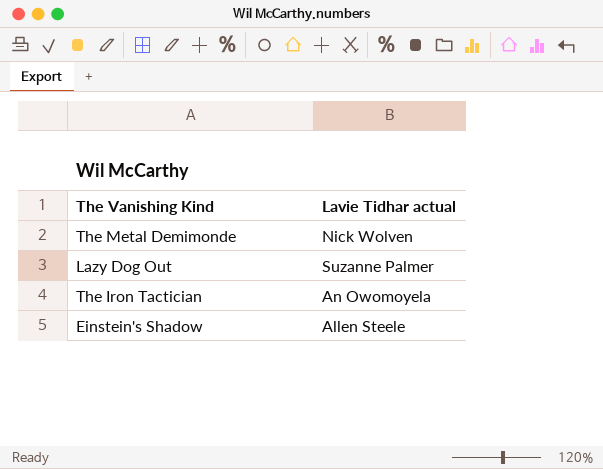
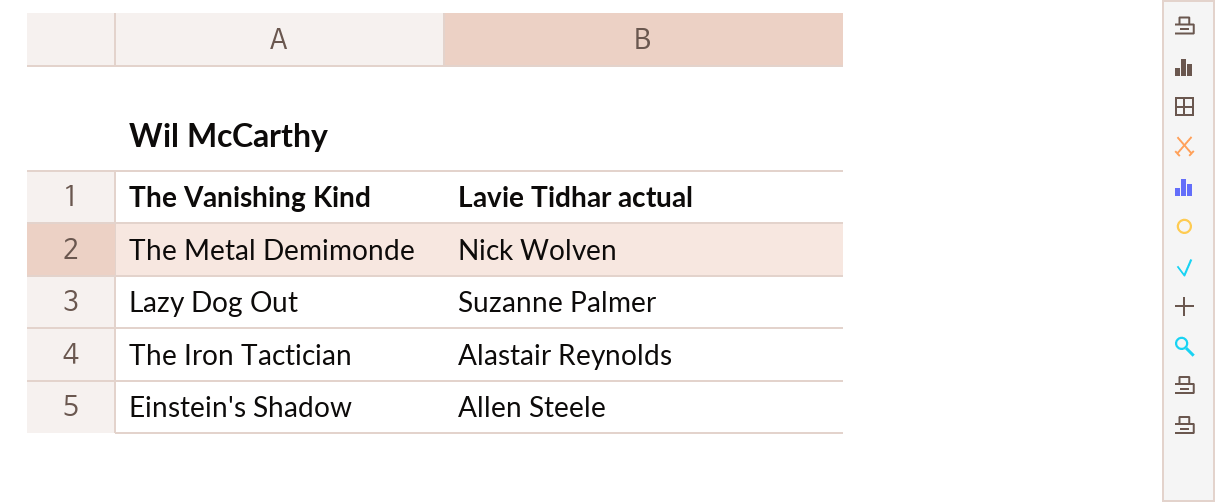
The Iron Tactician | Lavie Tidhar actual: An Owomoyela -> Alastair Reynolds

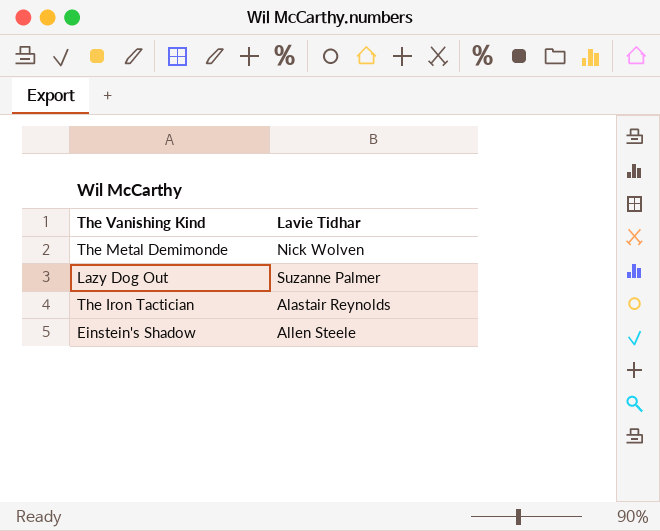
column name: Lavie Tidhar actual -> Lavie Tidhar

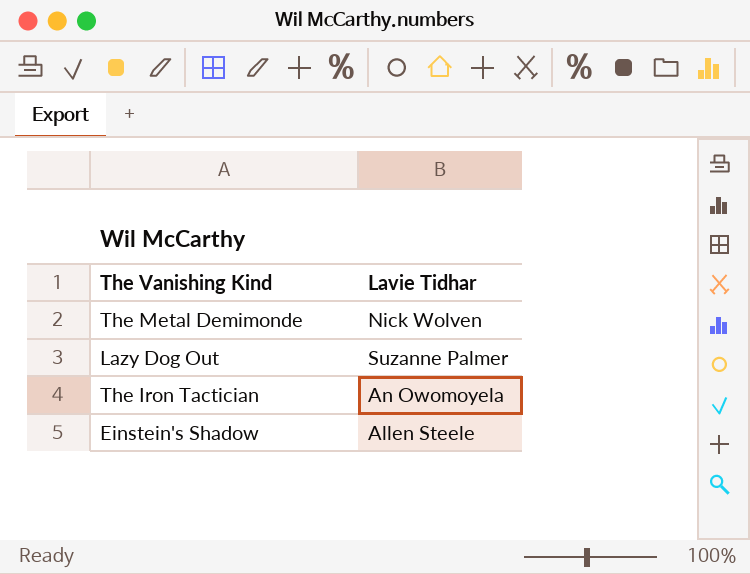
The Iron Tactician | Lavie Tidhar: Alastair Reynolds -> An Owomoyela

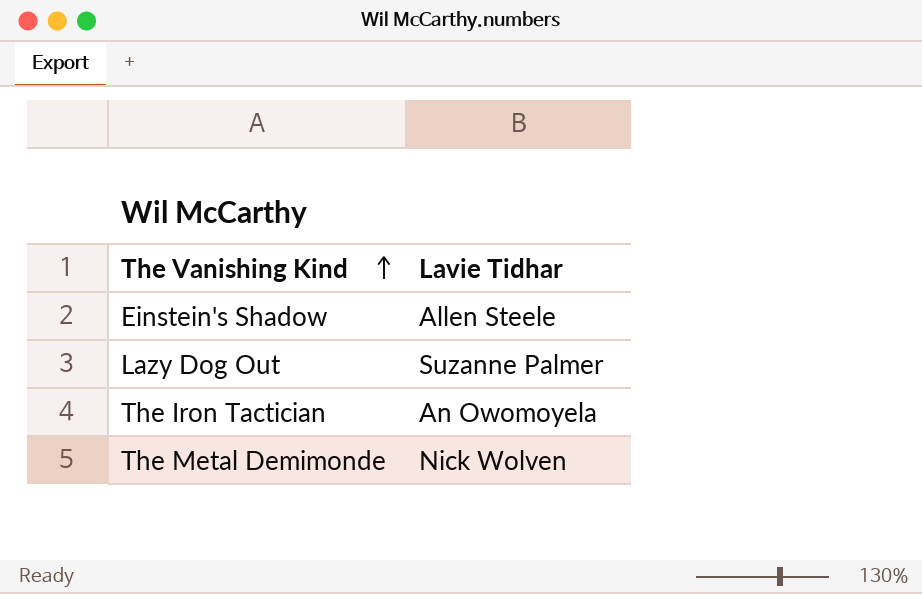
row order: none -> The Vanishing Kind ascending

